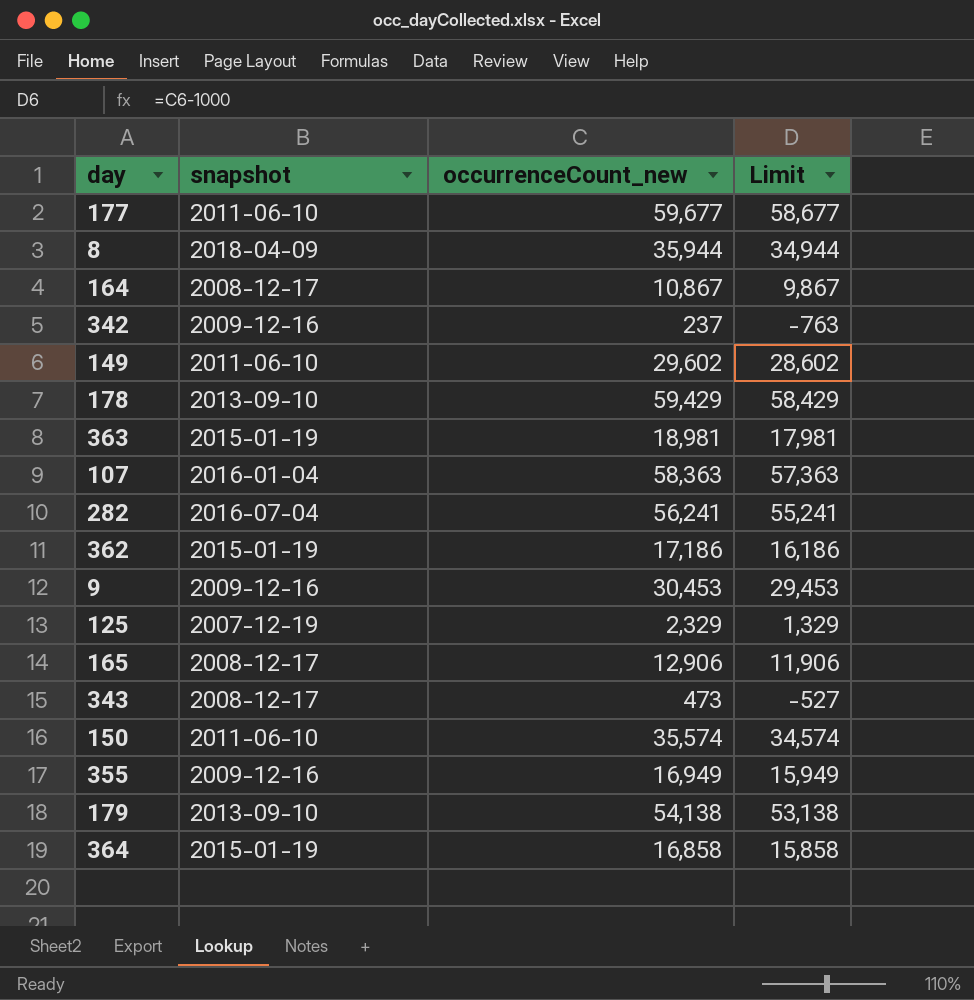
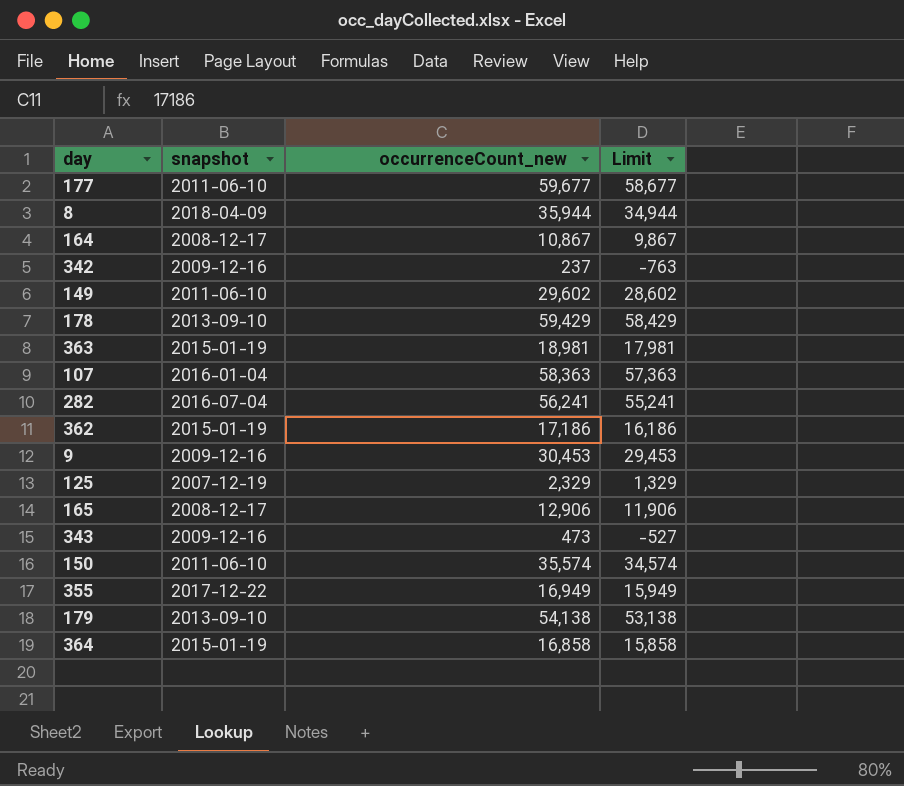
343 | snapshot: 2008-12-17 -> 2009-12-16
355 | snapshot: 2009-12-16 -> 2017-12-22

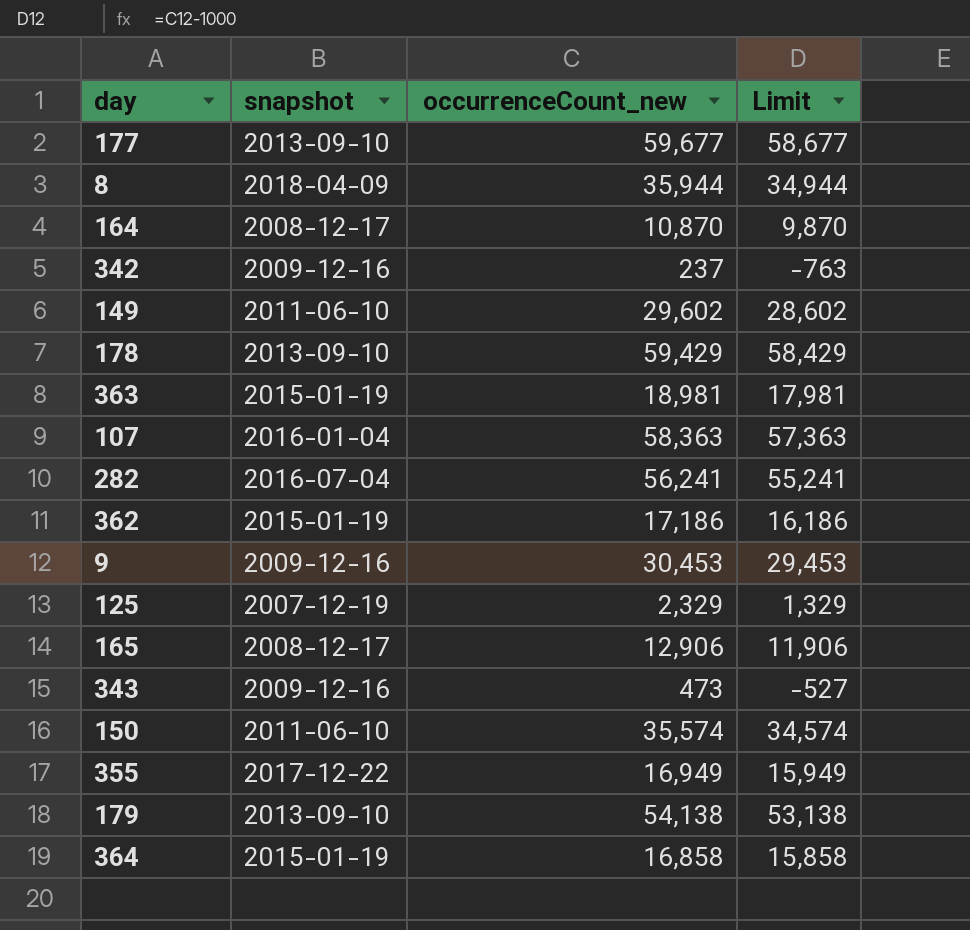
177 | snapshot: 2011-06-10 -> 2013-09-10
164 | occurrenceCount_new: 10,867 -> 10,870
164 | Limit: 9,867 -> 9,870

